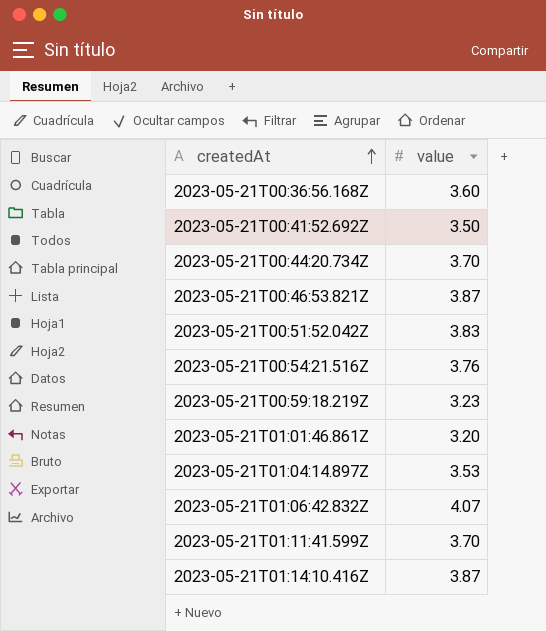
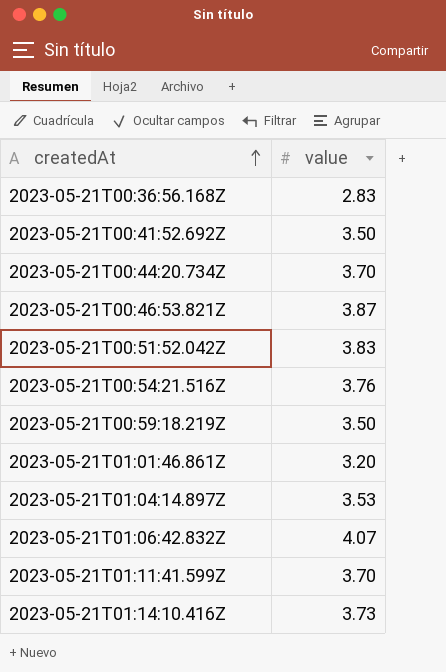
2023-05-21T00:36:56.168Z | value: 3.60 -> 2.83
2023-05-21T00:59:18.219Z | value: 3.23 -> 3.50
2023-05-21T01:14:10.416Z | value: 3.87 -> 3.73

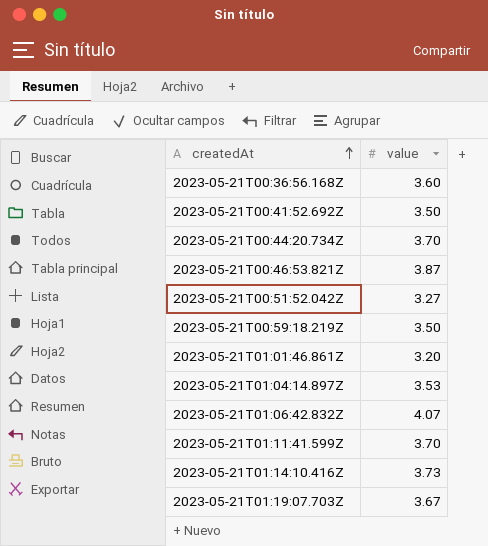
row 2023-05-21T00:54:21.516Z: 3.76 -> none
2023-05-21T00:36:56.168Z | value: 2.83 -> 3.60
2023-05-21T00:51:52.042Z | value: 3.83 -> 3.27
row 2023-05-21T01:19:07.703Z: none -> 3.67

